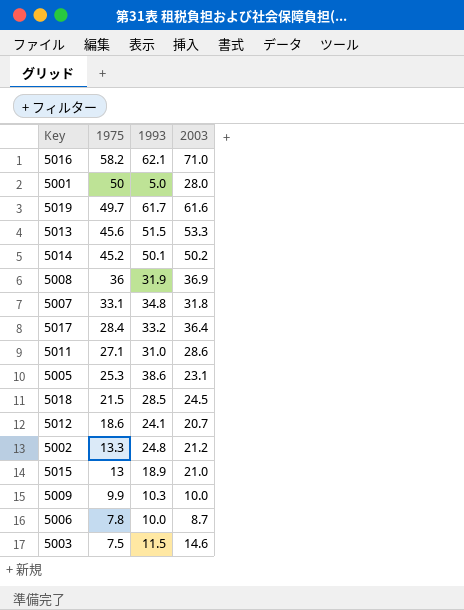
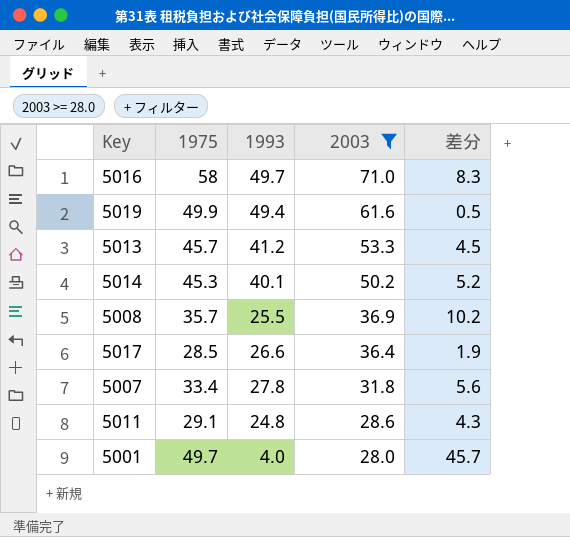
filter: none -> 2003 >= 28.0
row order: 1975 descending -> 2003 descending
column 差分 | formula: none -> [1975] - [1993]
5016 | 1975: 58.2 -> 58
5016 | 1993: 62.1 -> 49.7
5019 | 1975: 49.7 -> 49.9
5019 | 1993: 61.7 -> 49.4
5013 | 1975: 45.6 -> 45.7
5013 | 1993: 51.5 -> 41.2
5014 | 1975: 45.2 -> 45.3
5014 | 1993: 50.1 -> 40.1
5008 | 1975: 36 -> 35.7
5008 | 1993: 31.9 -> 25.5
5017 | 1975: 28.4 -> 28.5
5017 | 1993: 33.2 -> 26.6
5007 | 1975: 33.1 -> 33.4
5007 | 1993: 34.8 -> 27.8
5011 | 1975: 27.1 -> 29.1
5011 | 1993: 31.0 -> 24.8
5001 | 1975: 50 -> 49.7
5001 | 1993: 5.0 -> 4.0

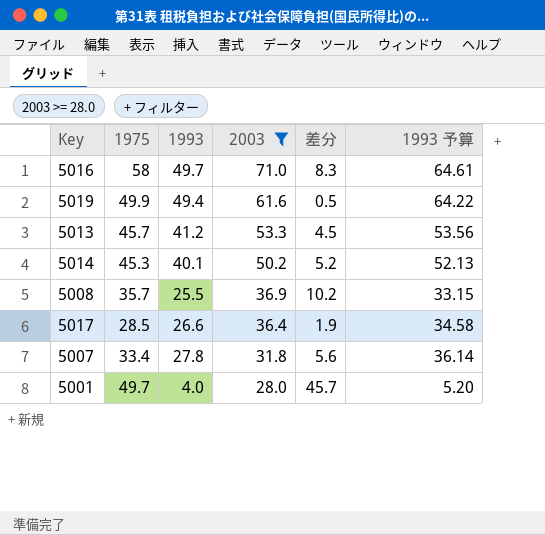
column 1993 予算 | formula: none -> [1993] * 1.3
row 5011: 29.1 | 24.8 | 28.6 | 4.3 -> none

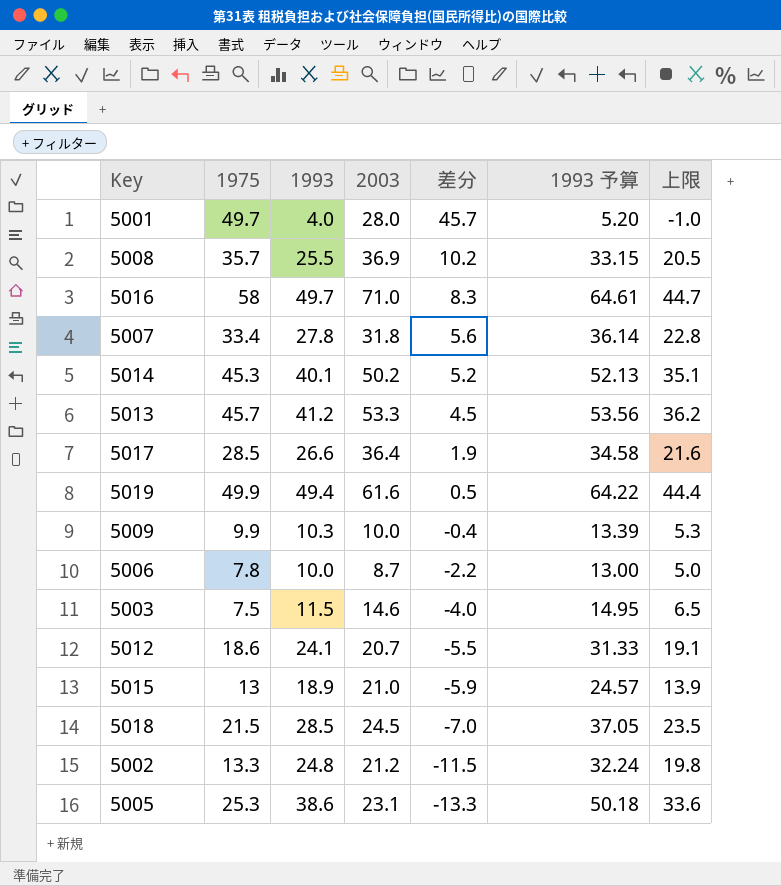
filter: 2003 >= 28.0 -> none
row order: 2003 descending -> 差分 descending
column 上限 | formula: none -> [1993] - 5

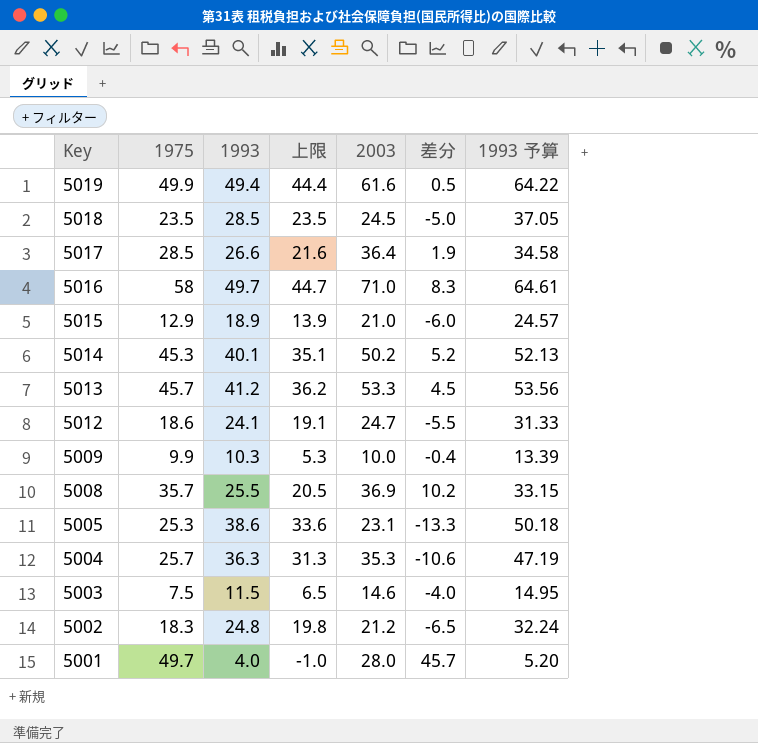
row order: 差分 descending -> Key descending
column 上限 | position: 7 -> 4
row 5007: 33.4 | 27.8 | 31.8 | 5.6 | 36.14 | 22.8 -> none
row 5006: 7.8 | 10.0 | 8.7 | -2.2 | 13.00 | 5.0 -> none
5018 | 1975: 21.5 -> 23.5
5018 | 差分: -7.0 -> -5.0
5015 | 1975: 13 -> 12.9
5015 | 差分: -5.9 -> -6.0
5012 | 2003: 20.7 -> 24.7
row 5004: none -> 25.7 | 36.3 | 31.3 | 35.3 | -10.6 | 47.19
5002 | 1975: 13.3 -> 18.3
5002 | 差分: -11.5 -> -6.5

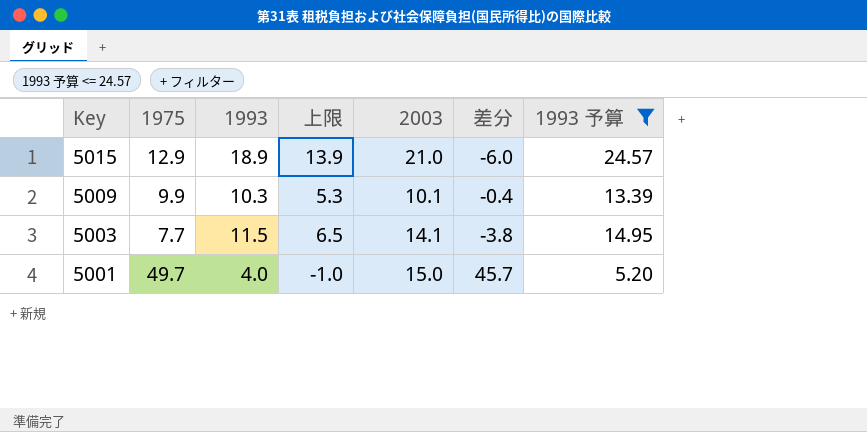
filter: none -> 1993 予算 <= 24.57
5009 | 2003: 10.0 -> 10.1
5003 | 1975: 7.5 -> 7.7
5003 | 2003: 14.6 -> 14.1
5003 | 差分: -4.0 -> -3.8
5001 | 2003: 28.0 -> 15.0

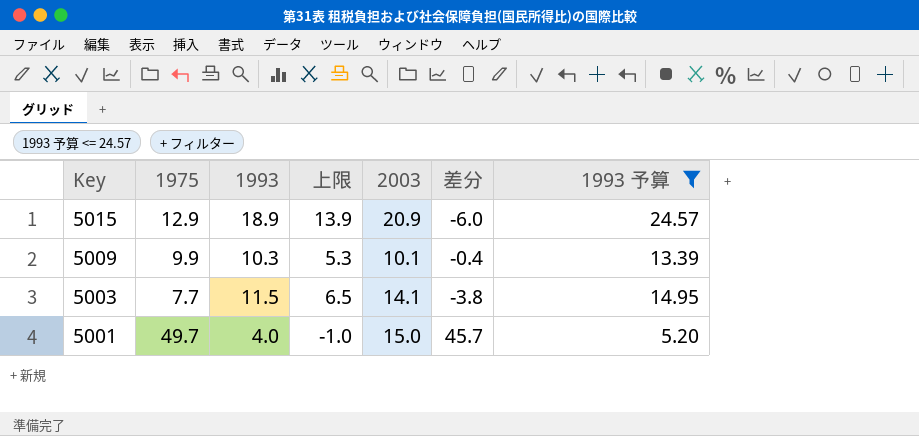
5015 | 2003: 21.0 -> 20.9

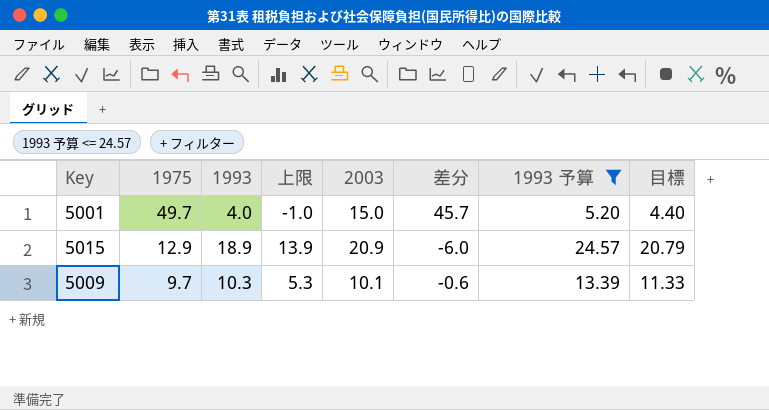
row order: Key descending -> 1975 descending
column 目標 | formula: none -> [1993] * 1.1
row 5003: 7.7 | 11.5 | 6.5 | 14.1 | -3.8 | 14.95 -> none
5009 | 1975: 9.9 -> 9.7
5009 | 差分: -0.4 -> -0.6

